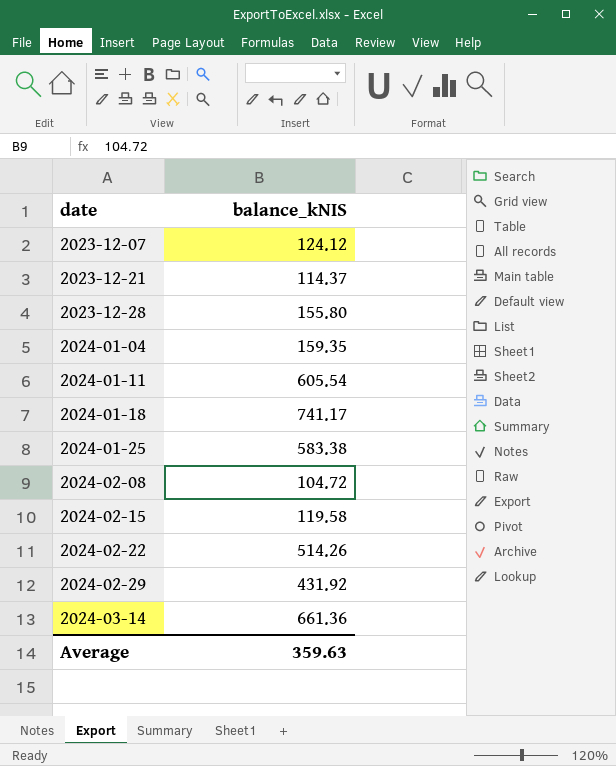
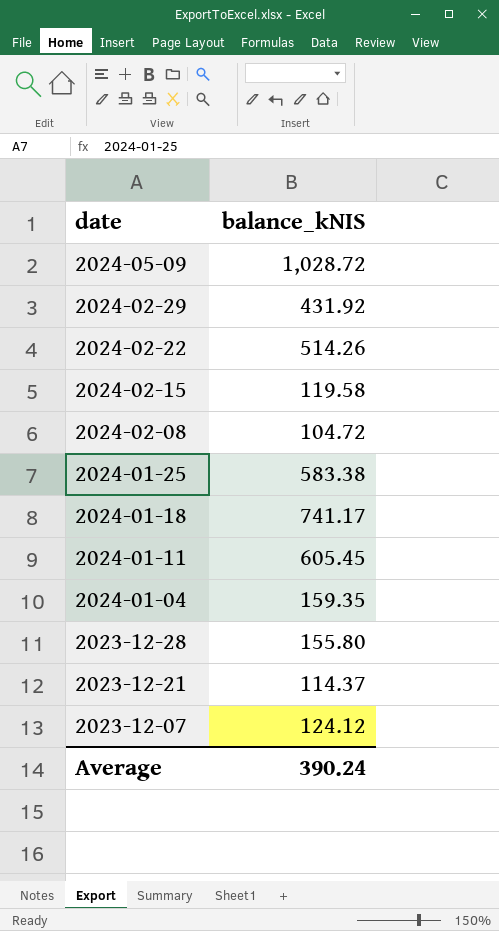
row order: date ascending -> date descending
row 2024-03-14: 661.36 -> none
row 2024-05-09: none -> 1,028.72
2024-01-11 | balance_kNIS: 605.54 -> 605.45
Average | balance_kNIS: 359.63 -> 390.24

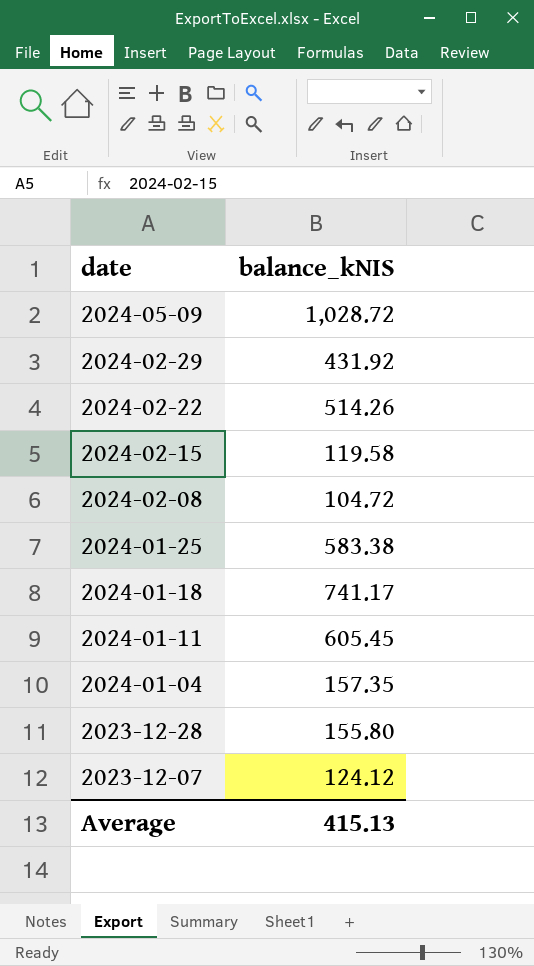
row 2023-12-21: 114.37 -> none
2024-01-04 | balance_kNIS: 159.35 -> 157.35
Average | balance_kNIS: 390.24 -> 415.13

